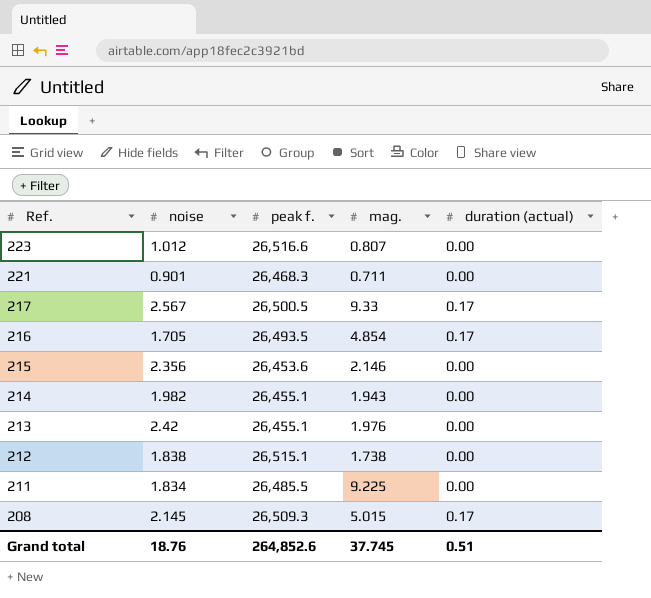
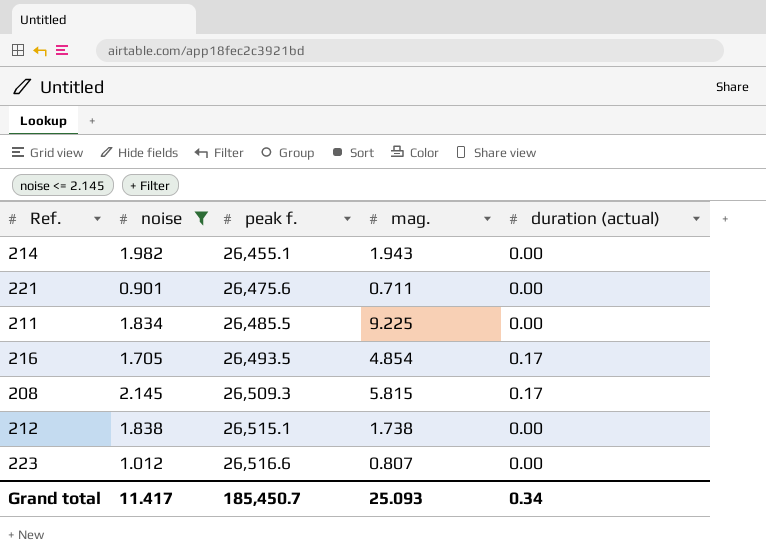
filter: none -> noise <= 2.145
row order: Ref. descending -> peak f. ascending
221 | peak f.: 26,468.3 -> 26,475.6
208 | mag.: 5.015 -> 5.815
Grand total | noise: 18.76 -> 11.417
Grand total | peak f.: 264,852.6 -> 185,450.7
Grand total | mag.: 37.745 -> 25.093
Grand total | duration (actual): 0.51 -> 0.34

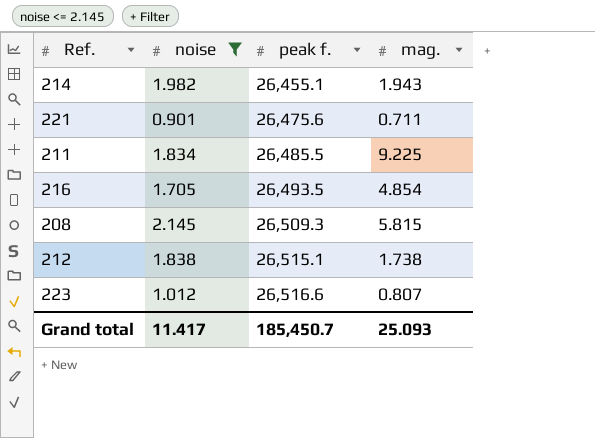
column duration (actual) | position: 5 -> none

